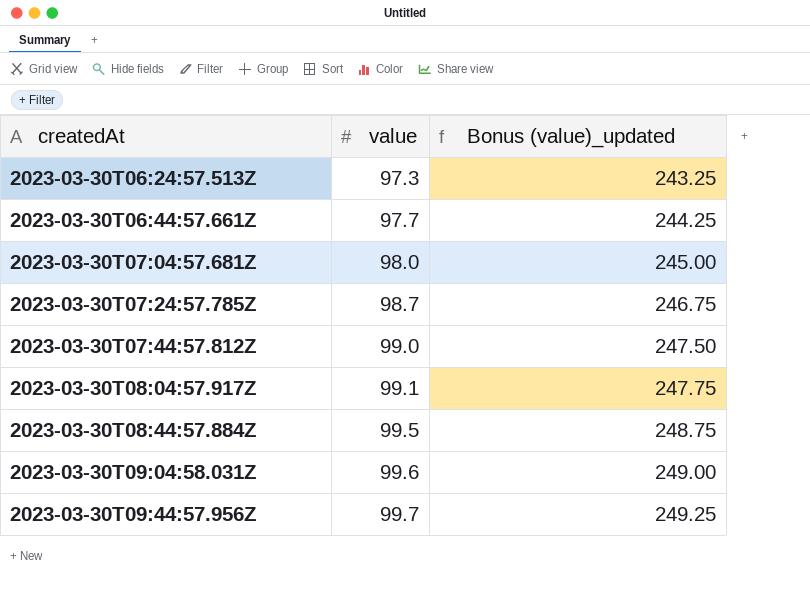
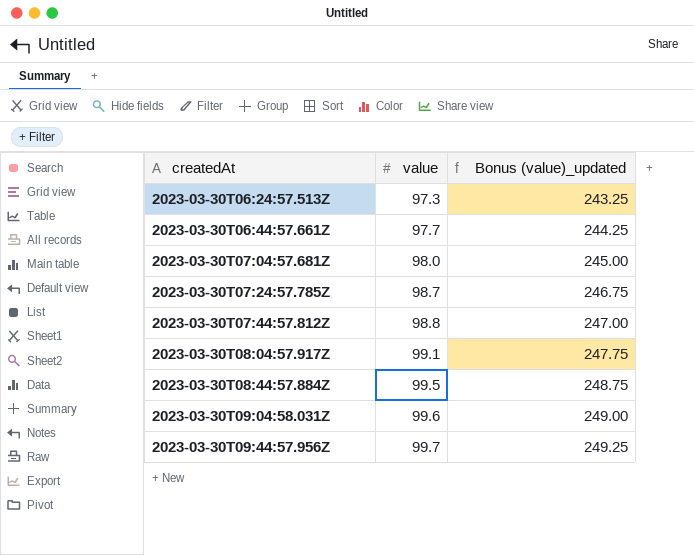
2023-03-30T07:44:57.812Z | value: 99.0 -> 98.8
2023-03-30T07:44:57.812Z | Bonus (value)_updated: 247.50 -> 247.00

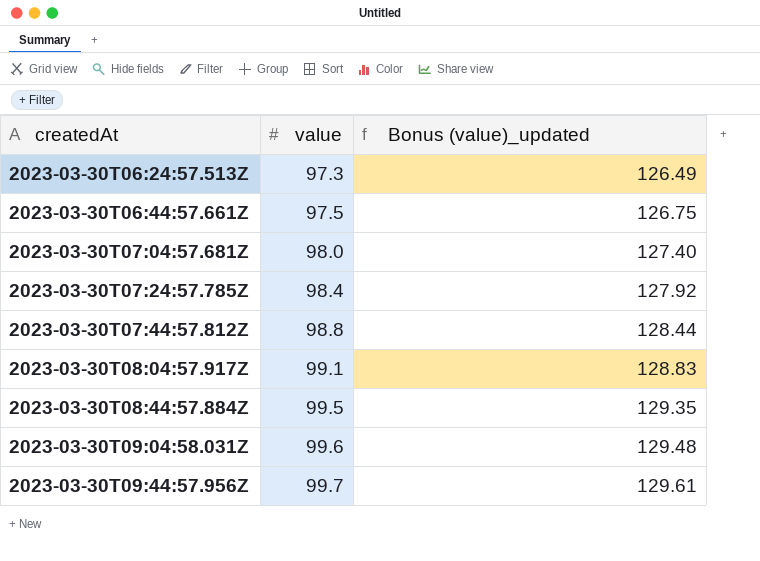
column Bonus (value)_updated | formula: [value] * 2.5 -> [value] * 1.3
2023-03-30T06:44:57.661Z | value: 97.7 -> 97.5
2023-03-30T07:24:57.785Z | value: 98.7 -> 98.4

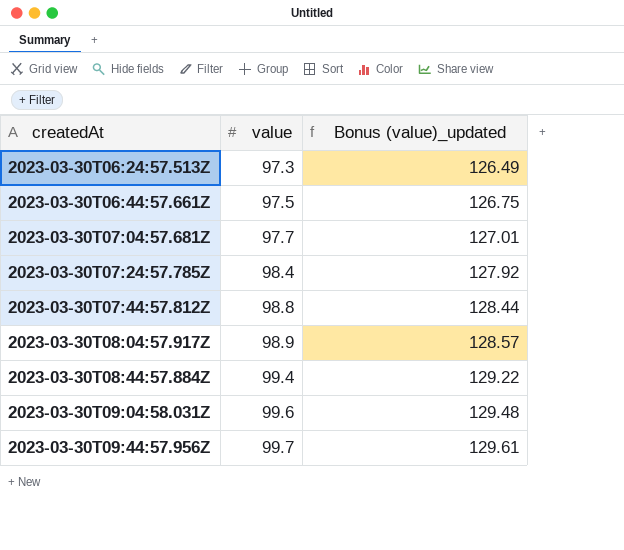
2023-03-30T07:04:57.681Z | value: 98.0 -> 97.7
2023-03-30T07:04:57.681Z | Bonus (value)_updated: 127.40 -> 127.01
2023-03-30T08:04:57.917Z | value: 99.1 -> 98.9
2023-03-30T08:04:57.917Z | Bonus (value)_updated: 128.83 -> 128.57
2023-03-30T08:44:57.884Z | value: 99.5 -> 99.4
2023-03-30T08:44:57.884Z | Bonus (value)_updated: 129.35 -> 129.22

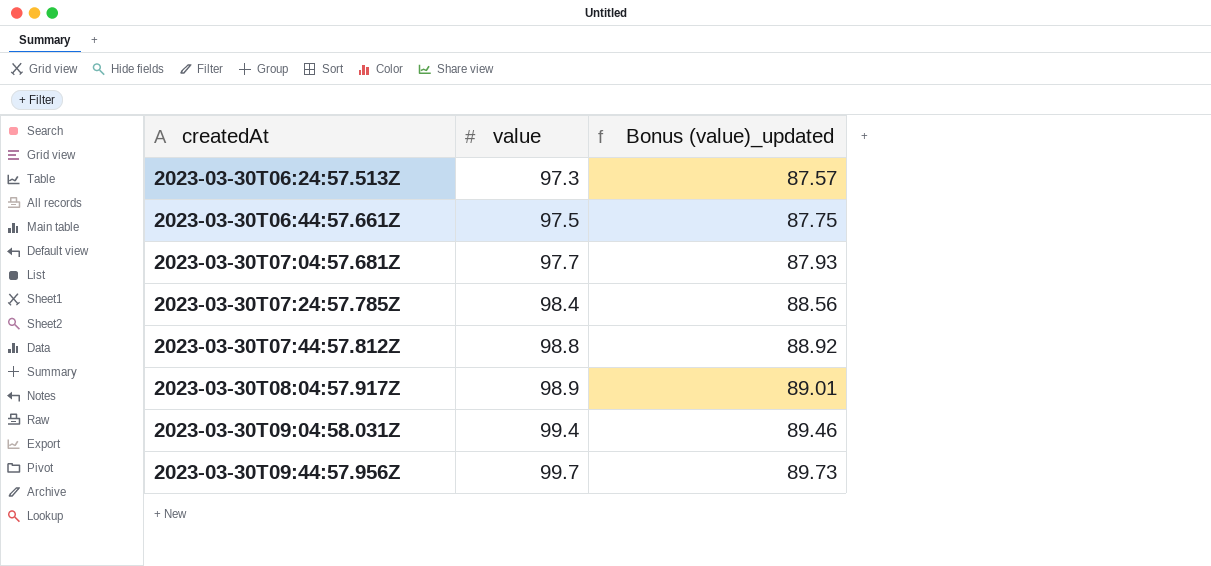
column Bonus (value)_updated | formula: [value] * 1.3 -> [value] * 0.9
row 2023-03-30T08:44:57.884Z: 99.4 | 129.22 -> none
2023-03-30T09:04:58.031Z | value: 99.6 -> 99.4

